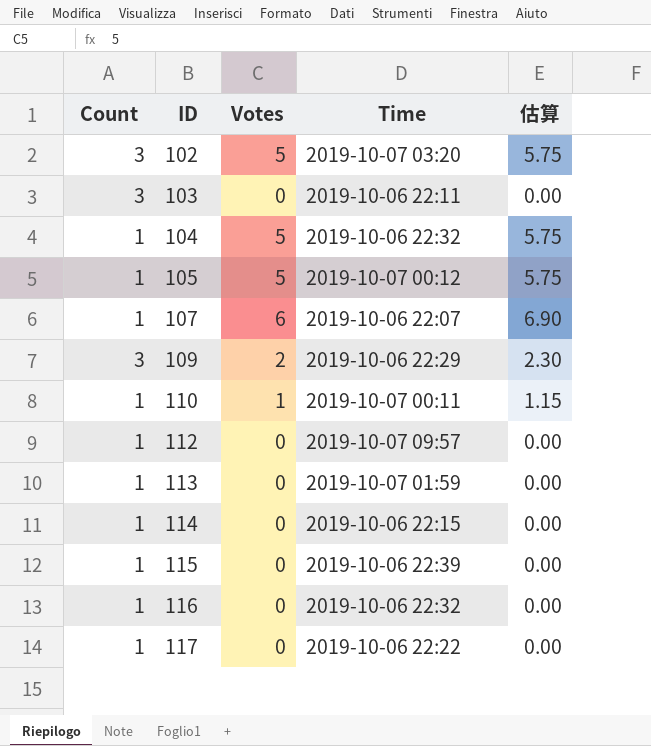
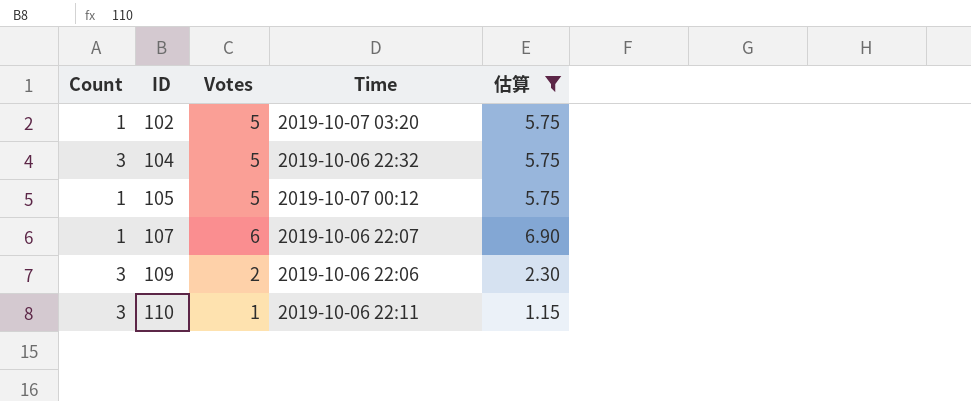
filter: none -> 估算 != 0.00
102 | Count: 3 -> 1
104 | Count: 1 -> 3
109 | Time: 2019-10-06 22:29 -> 2019-10-06 22:06
110 | Count: 1 -> 3
110 | Time: 2019-10-07 00:11 -> 2019-10-06 22:11

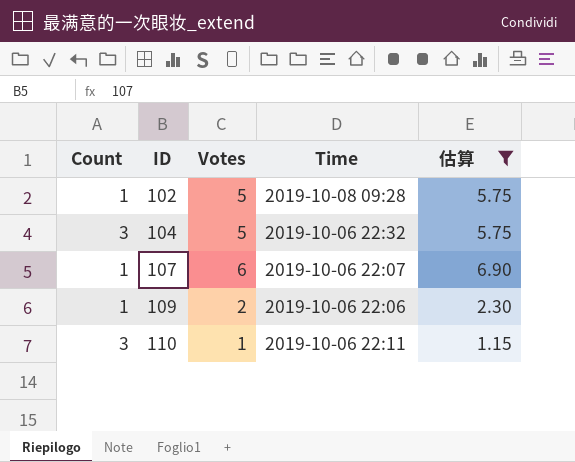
row 105: 1 | 5 | 2019-10-07 00:12 | 5.75 -> none
102 | Time: 2019-10-07 03:20 -> 2019-10-08 09:28
109 | Count: 3 -> 1

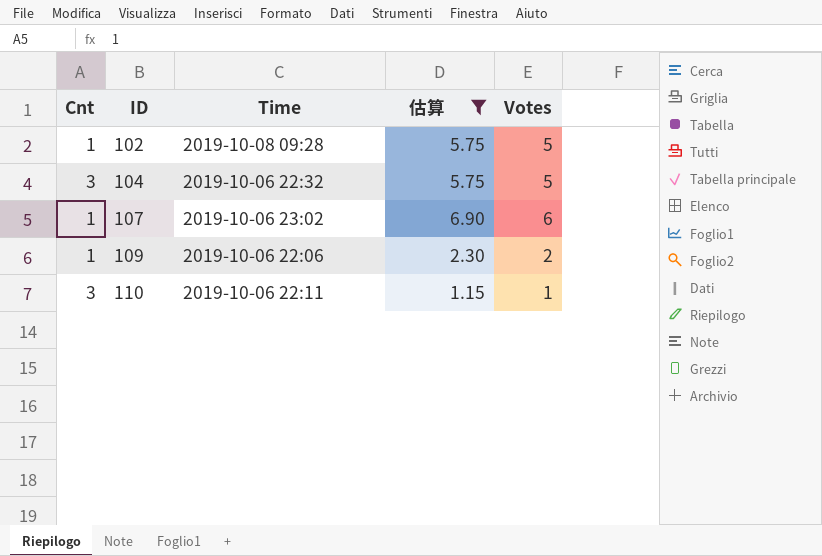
column name: Count -> Cnt
column Votes | position: 3 -> 5
107 | Time: 2019-10-06 22:07 -> 2019-10-06 23:02

